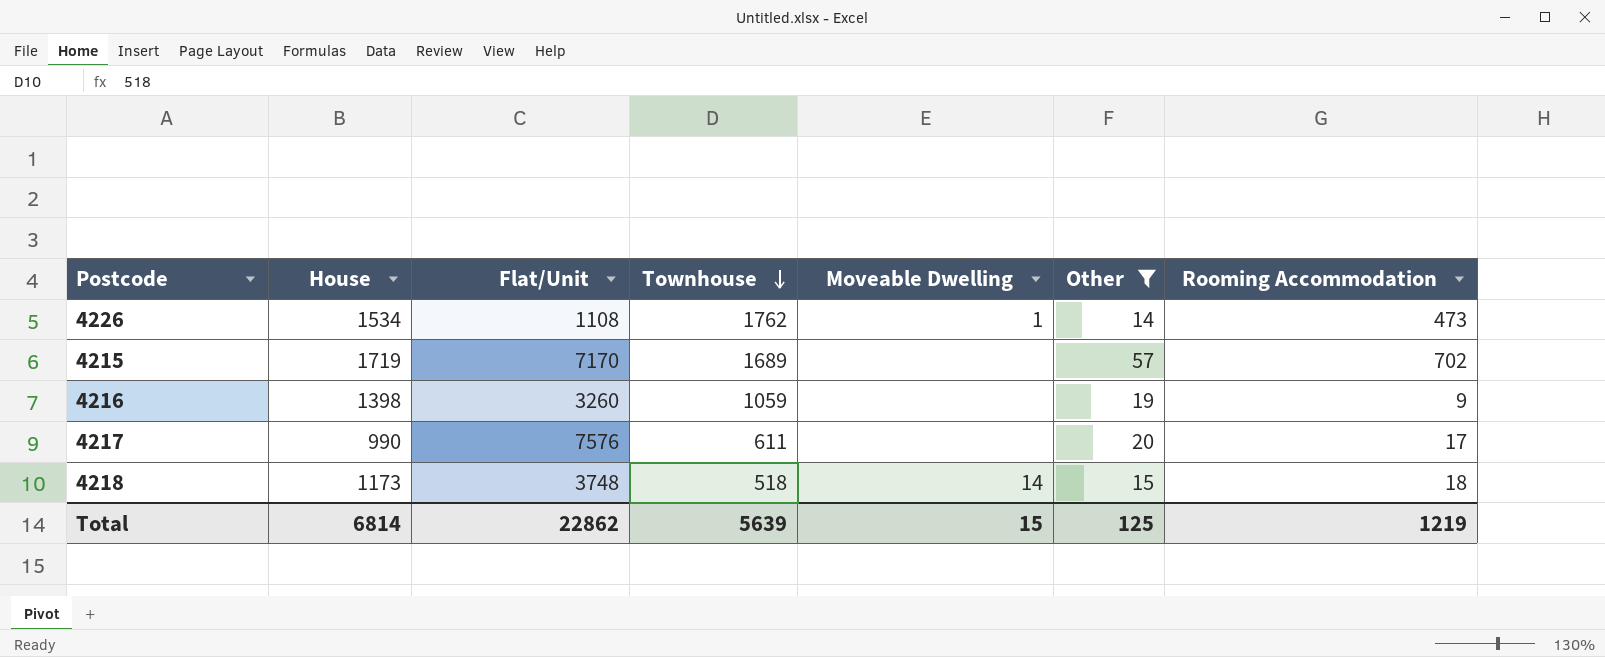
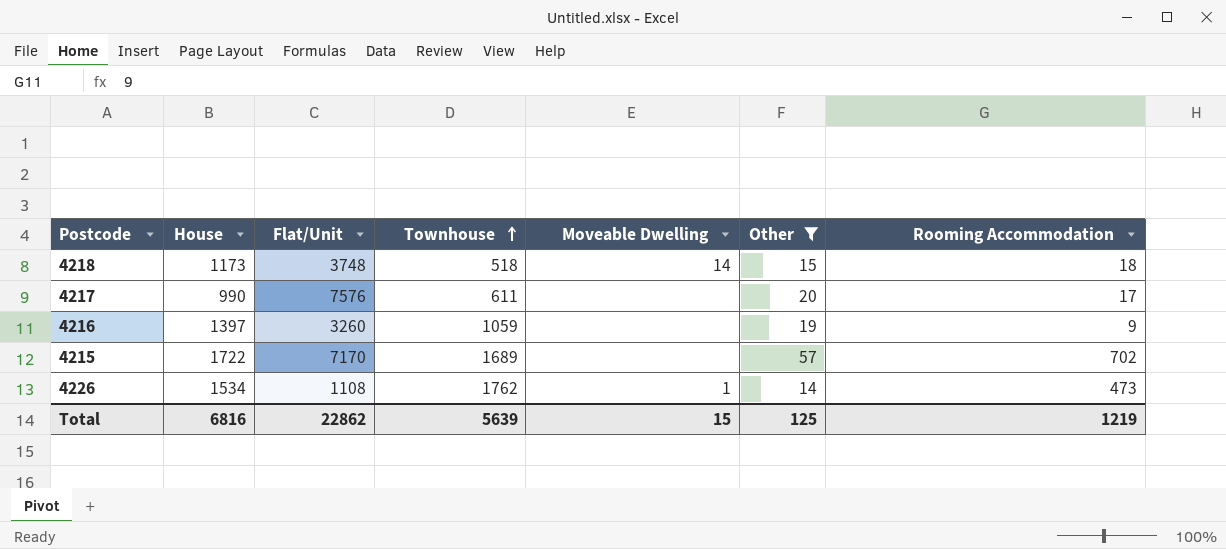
row order: Townhouse descending -> Townhouse ascending
4216 | House: 1398 -> 1397
4215 | House: 1719 -> 1722
Total | House: 6814 -> 6816

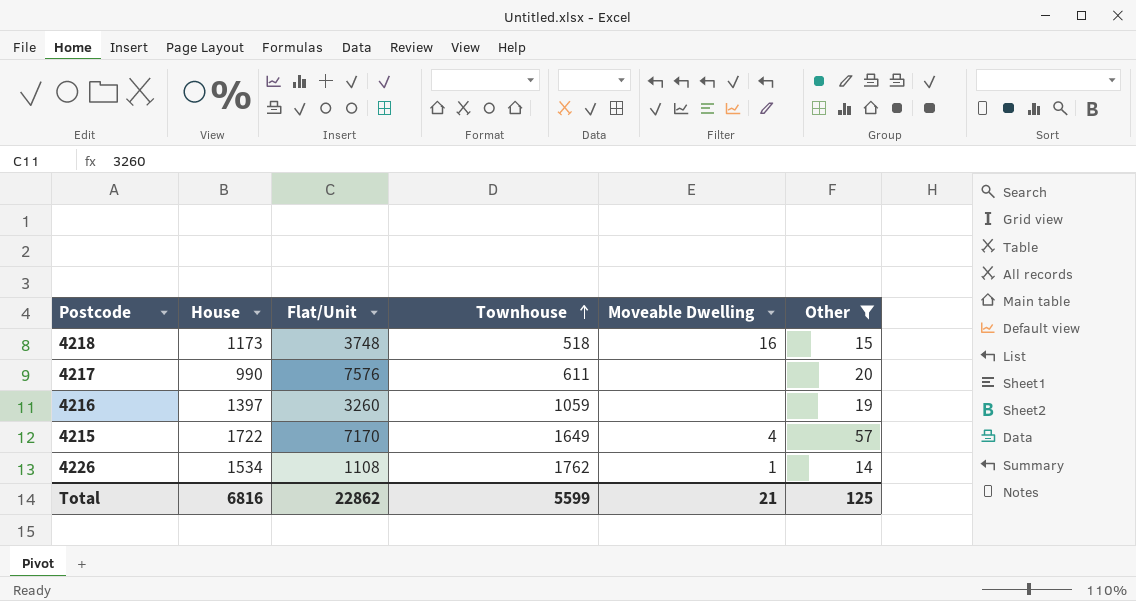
column Rooming Accommodation | position: 7 -> none
4218 | Moveable Dwelling: 14 -> 16
4215 | Townhouse: 1689 -> 1649
4215 | Moveable Dwelling: none -> 4
Total | Townhouse: 5639 -> 5599
Total | Moveable Dwelling: 15 -> 21

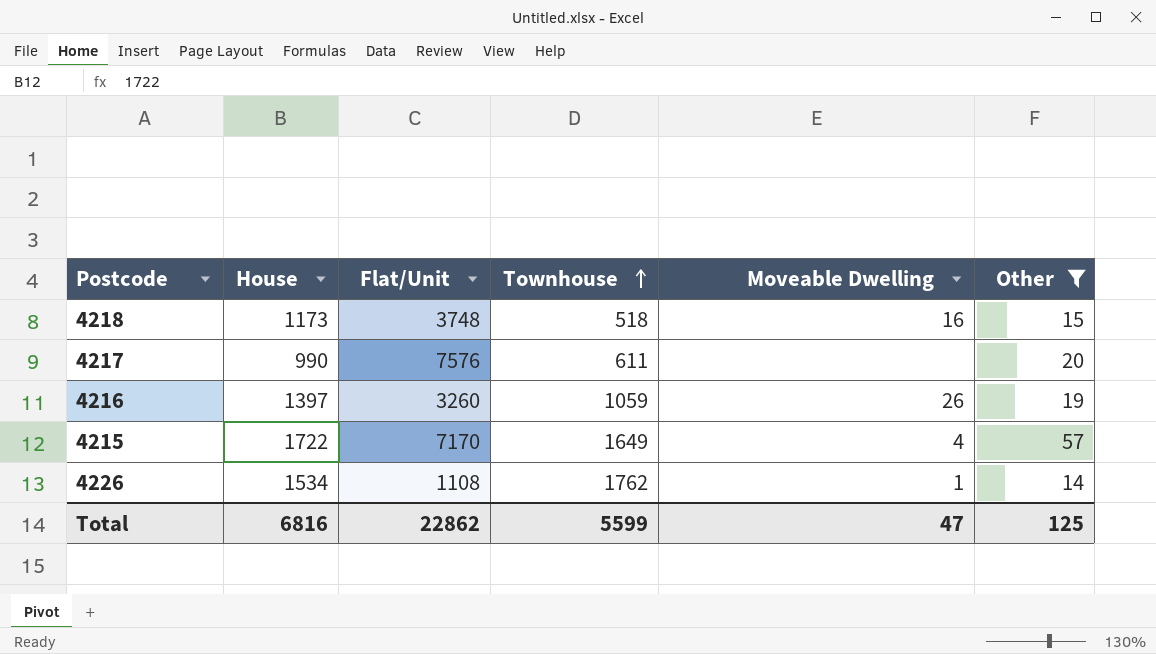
4216 | Moveable Dwelling: none -> 26
Total | Moveable Dwelling: 21 -> 47

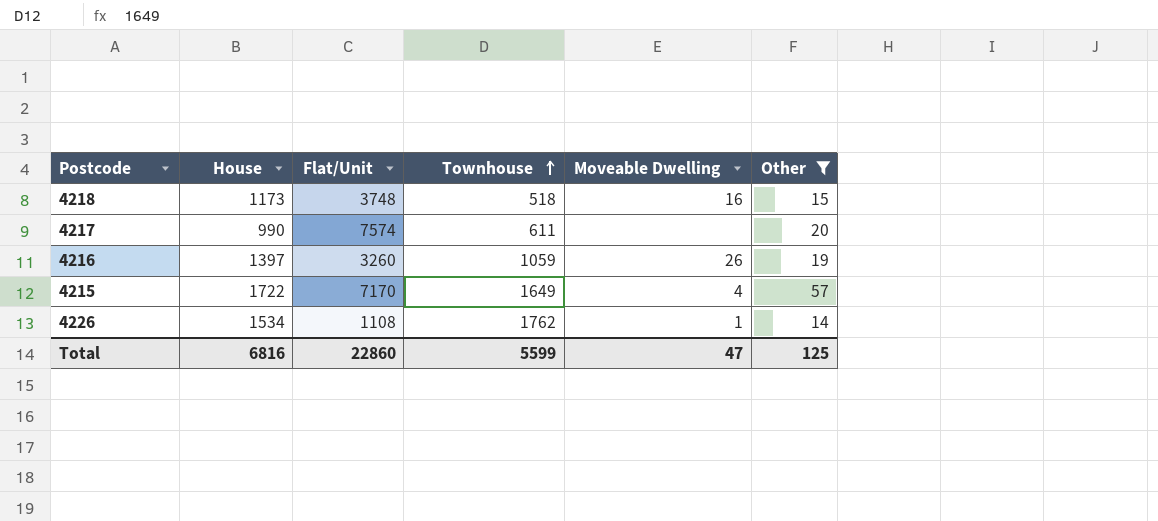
4217 | Flat/Unit: 7576 -> 7574
Total | Flat/Unit: 22862 -> 22860

